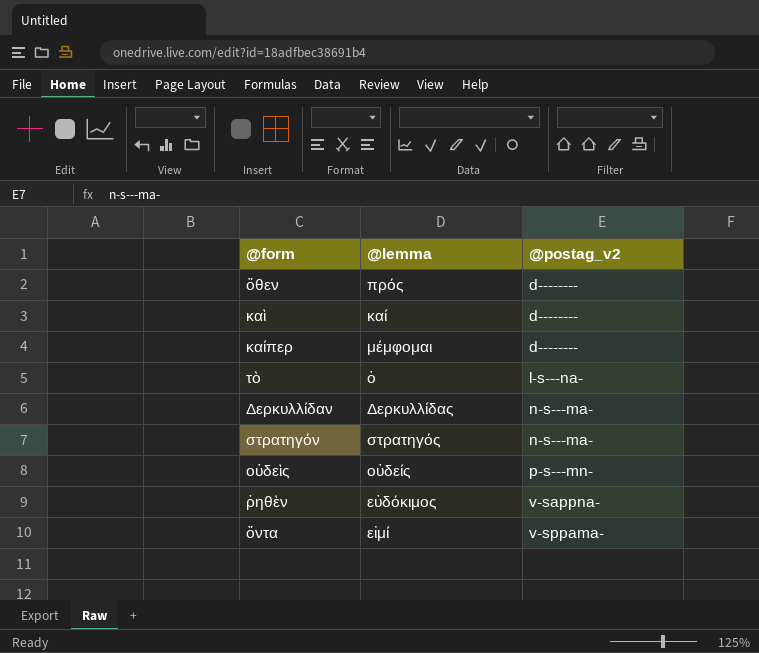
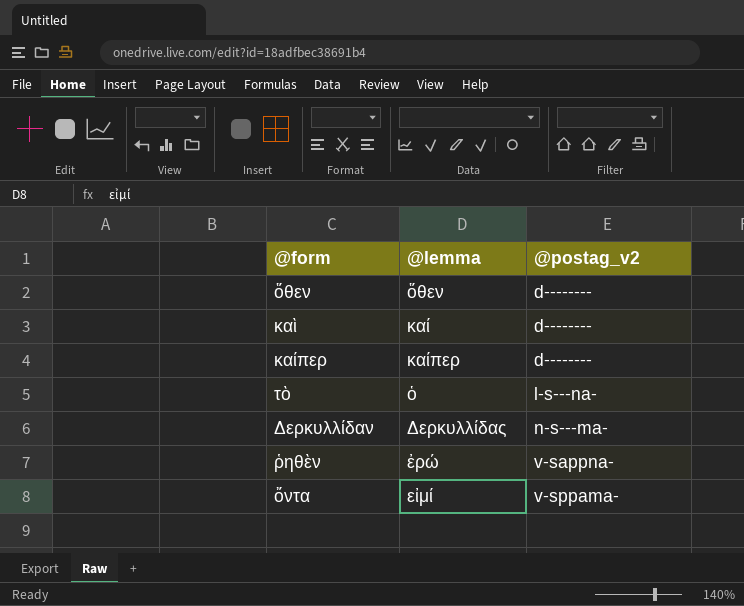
row στρατηγόν: στρατηγός | n-s---ma- -> none
row οὐδεὶς: οὐδείς | p-s---mn- -> none
ὅθεν | @lemma: πρός -> ὅθεν
καίπερ | @lemma: μέμφομαι -> καίπερ
ῥηθὲν | @lemma: εὐδόκιμος -> ἐρώ

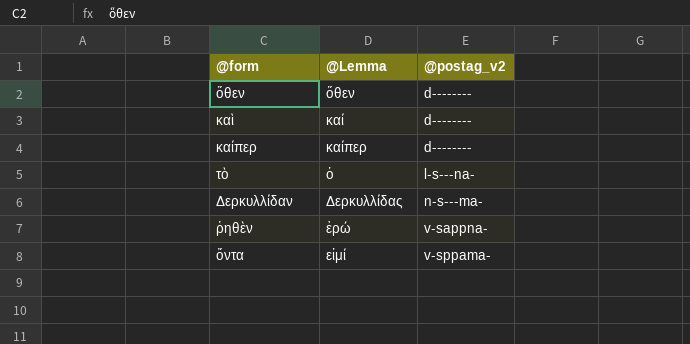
column name: @lemma -> @Lemma

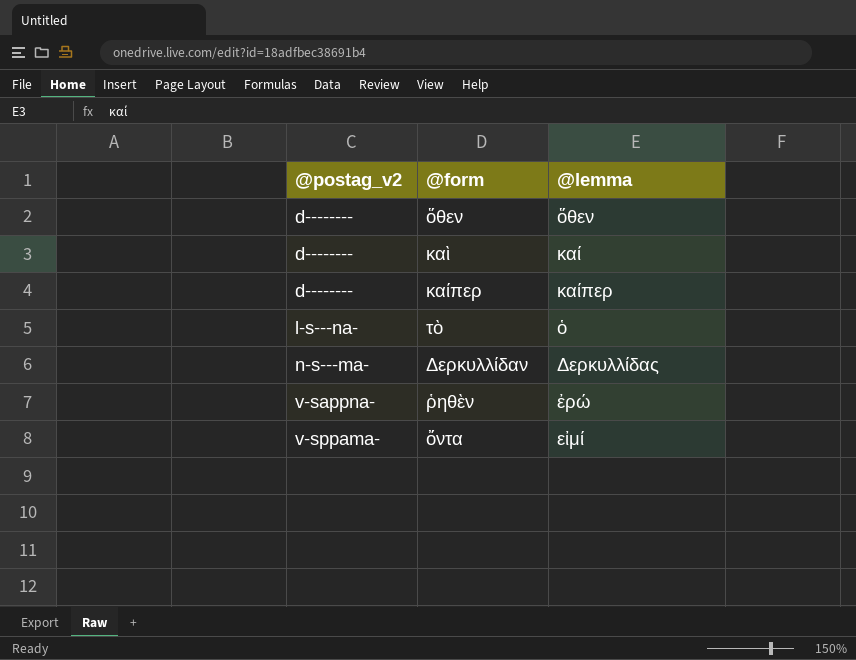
column @postag_v2 | position: 3 -> 1
column name: @Lemma -> @lemma

